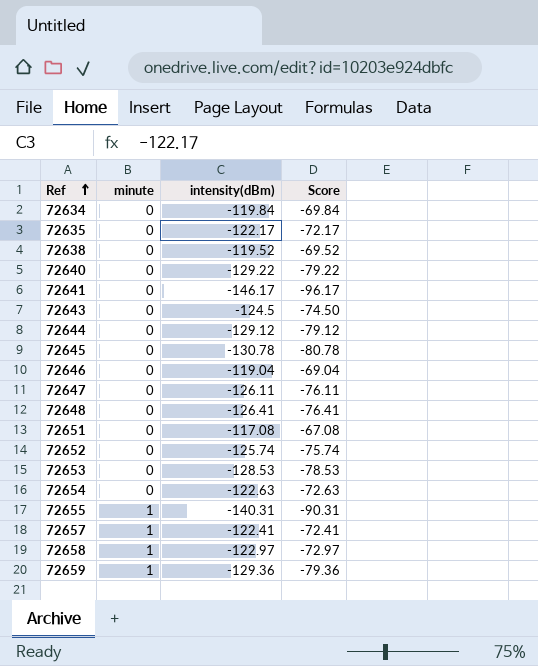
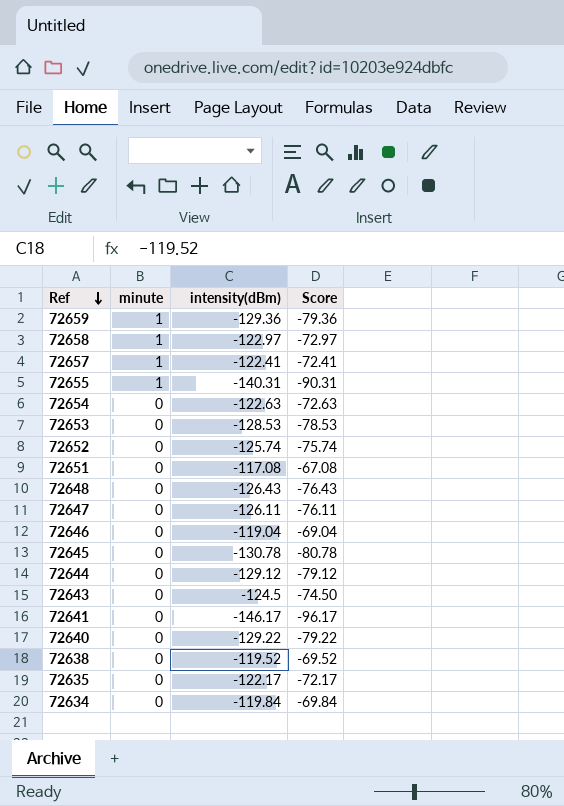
row order: Ref ascending -> Ref descending
72648 | intensity(dBm): -126.41 -> -126.43
72648 | Score: -76.41 -> -76.43

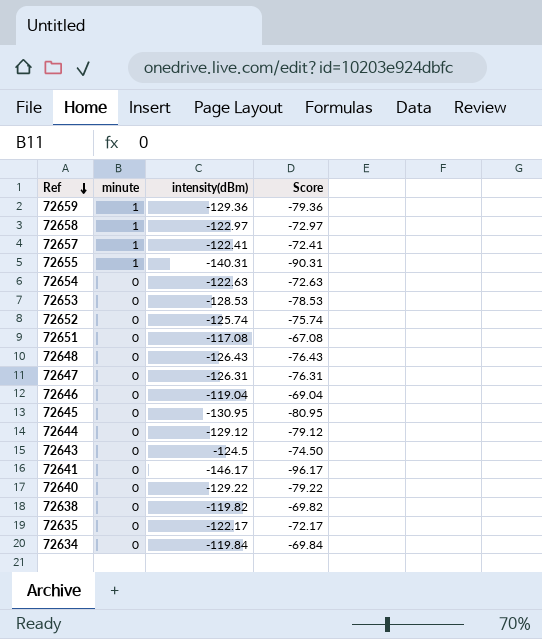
72647 | intensity(dBm): -126.11 -> -126.31
72647 | Score: -76.11 -> -76.31
72645 | intensity(dBm): -130.78 -> -130.95
72645 | Score: -80.78 -> -80.95
72638 | intensity(dBm): -119.52 -> -119.82
72638 | Score: -69.52 -> -69.82

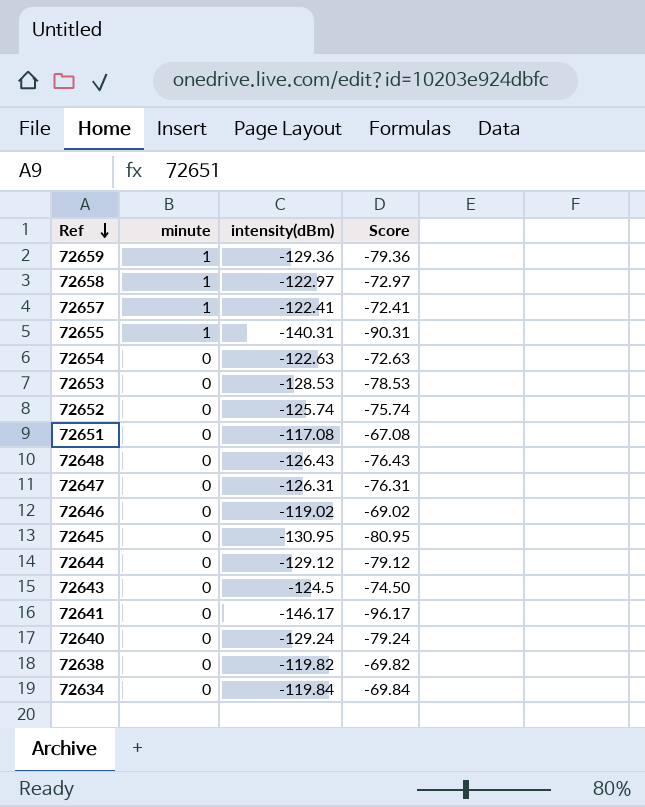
row 72635: 0 | -122.17 | -72.17 -> none
72646 | intensity(dBm): -119.04 -> -119.02
72646 | Score: -69.04 -> -69.02
72640 | intensity(dBm): -129.22 -> -129.24
72640 | Score: -79.22 -> -79.24

